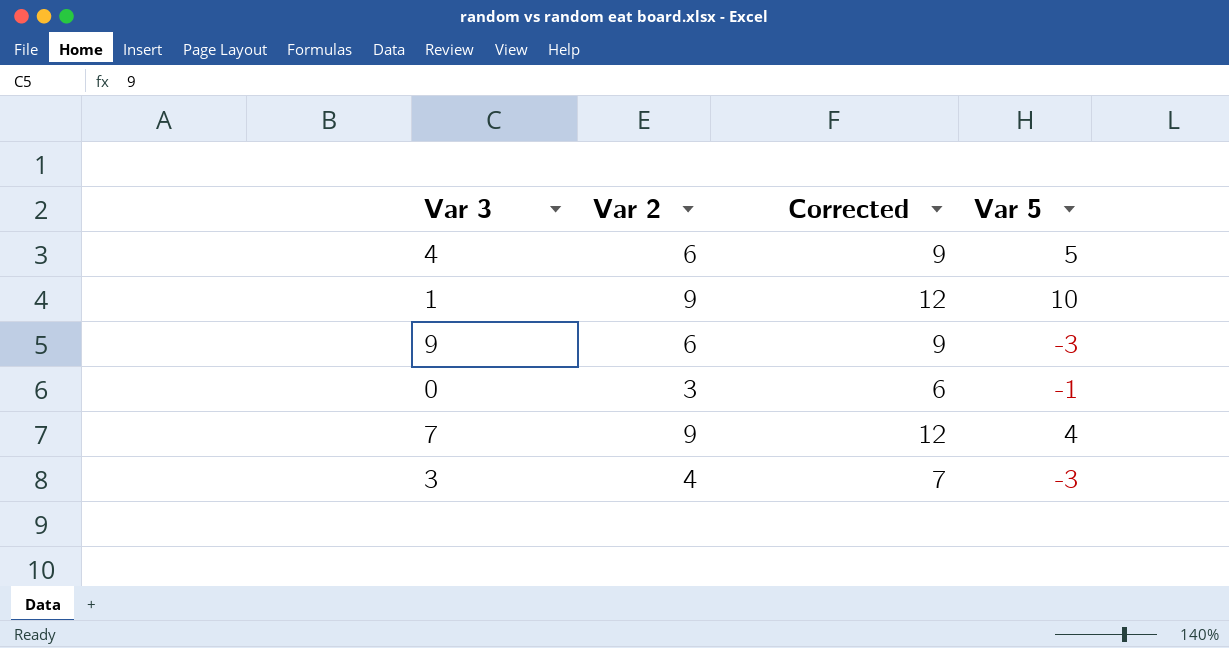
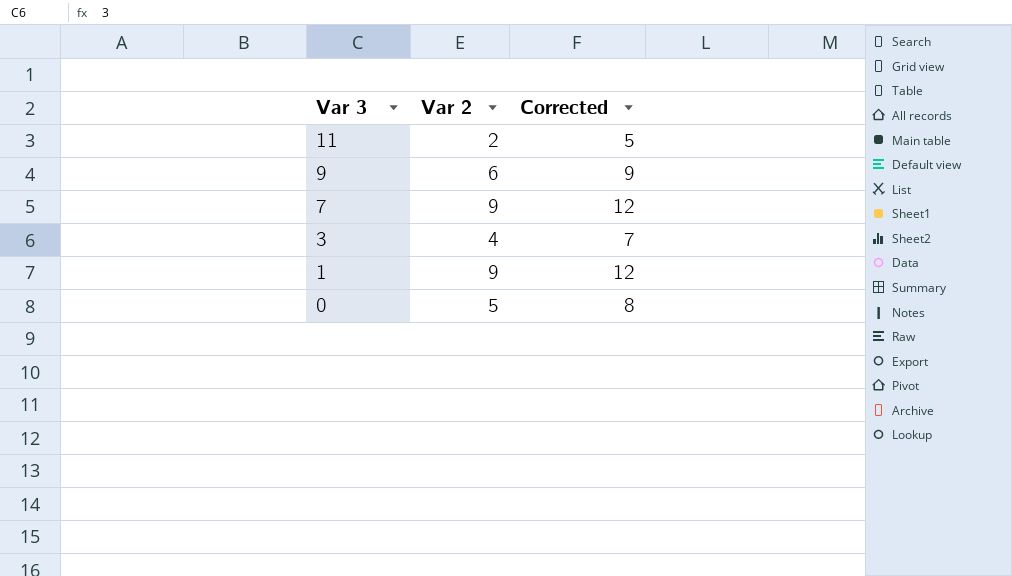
row order: none -> Var 3 descending
column Var 5 | position: 4 -> none
row 4: 6 | 9 | 5 -> none
row 11: none -> 2 | 5
0 | Var 2: 3 -> 5
0 | Corrected: 6 -> 8

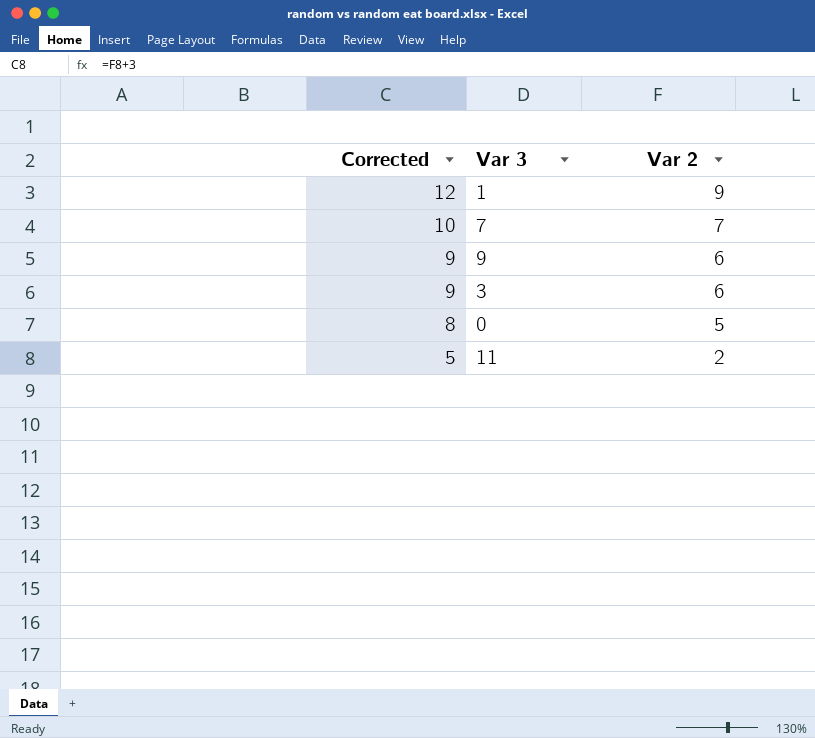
row order: Var 3 descending -> Corrected descending
column Corrected | position: 3 -> 1
7 | Corrected: 12 -> 10
7 | Var 2: 9 -> 7
3 | Corrected: 7 -> 9
3 | Var 2: 4 -> 6

